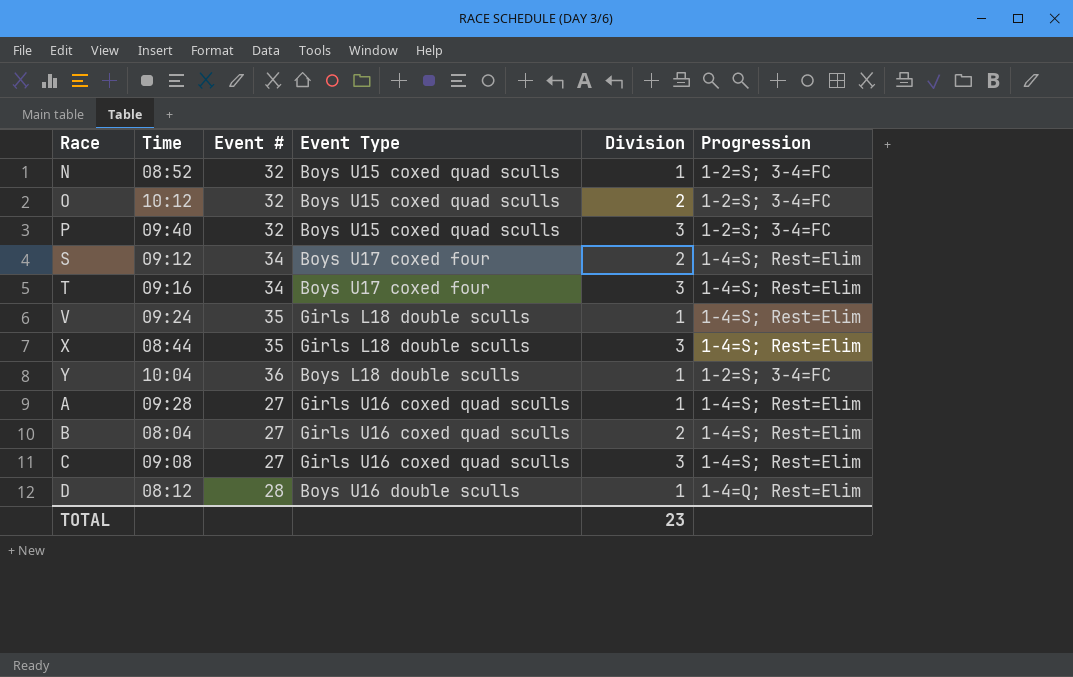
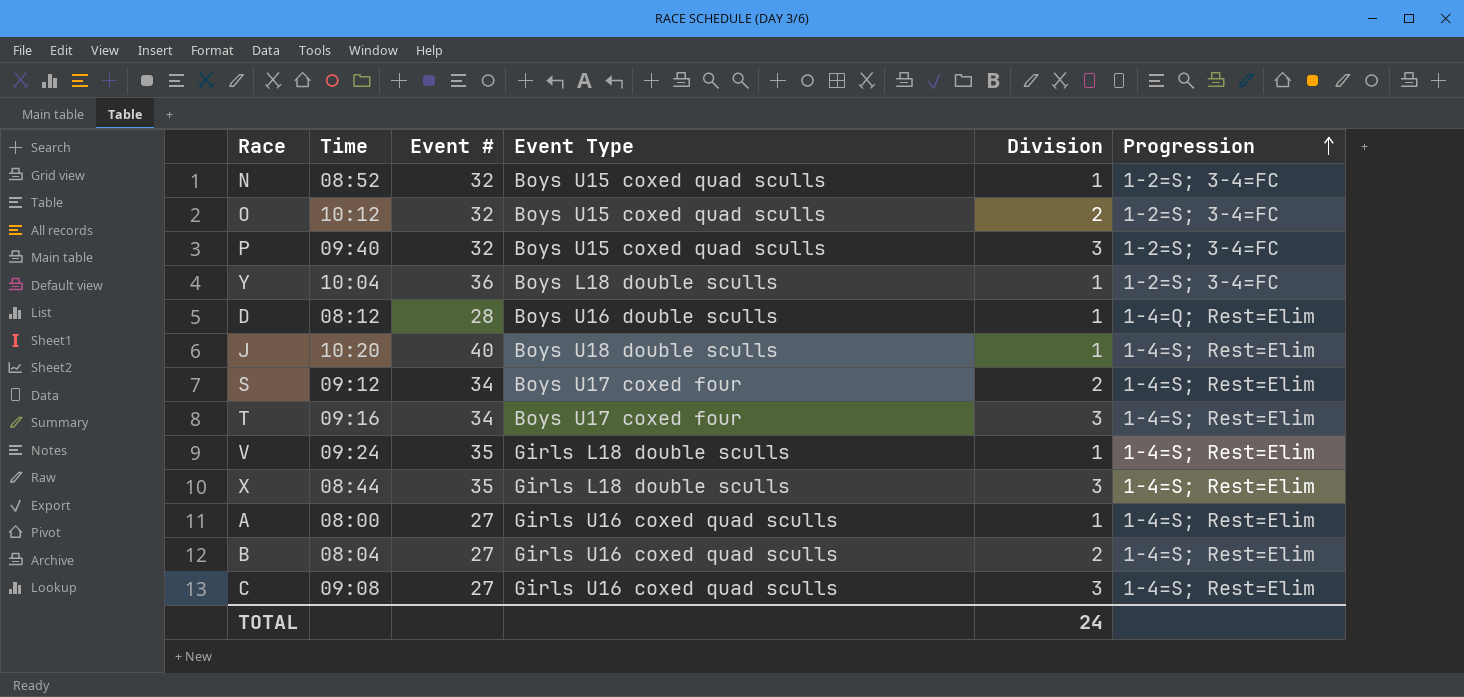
row order: none -> Progression ascending
row J: none -> 10:20 | 40 | Boys U18 double sculls | 1 | 1-4=S; Rest=Elim
A | Time: 09:28 -> 08:00
TOTAL | Division: 23 -> 24

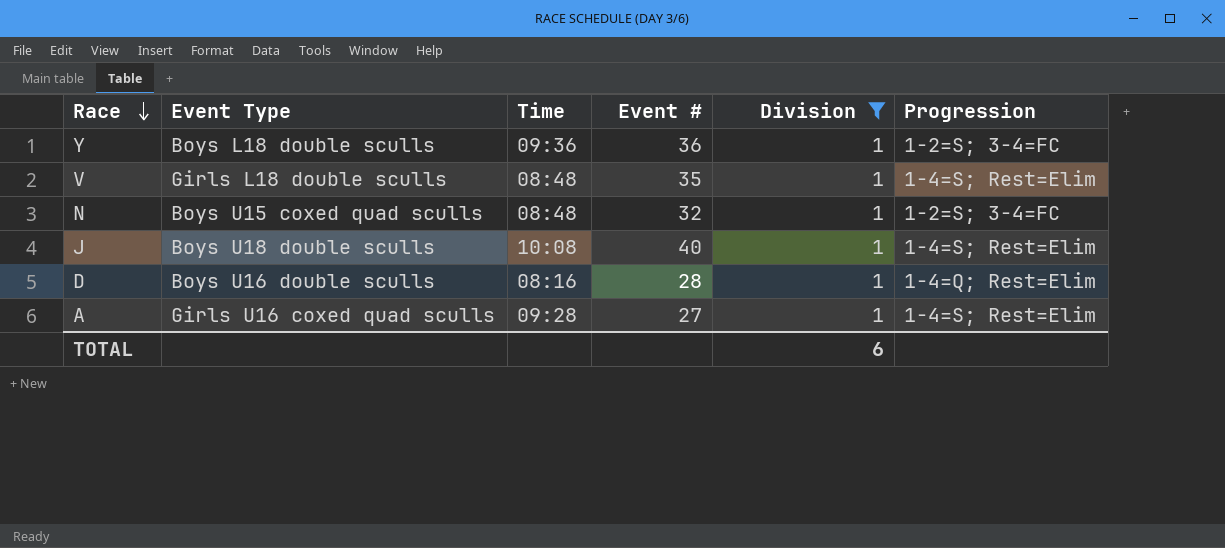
filter: none -> Division = 1
row order: Progression ascending -> Race descending
column Event Type | position: 4 -> 2
Y | Time: 10:04 -> 09:36
V | Time: 09:24 -> 08:48
N | Time: 08:52 -> 08:48
J | Time: 10:20 -> 10:08
D | Time: 08:12 -> 08:16
A | Time: 08:00 -> 09:28
TOTAL | Division: 24 -> 6

